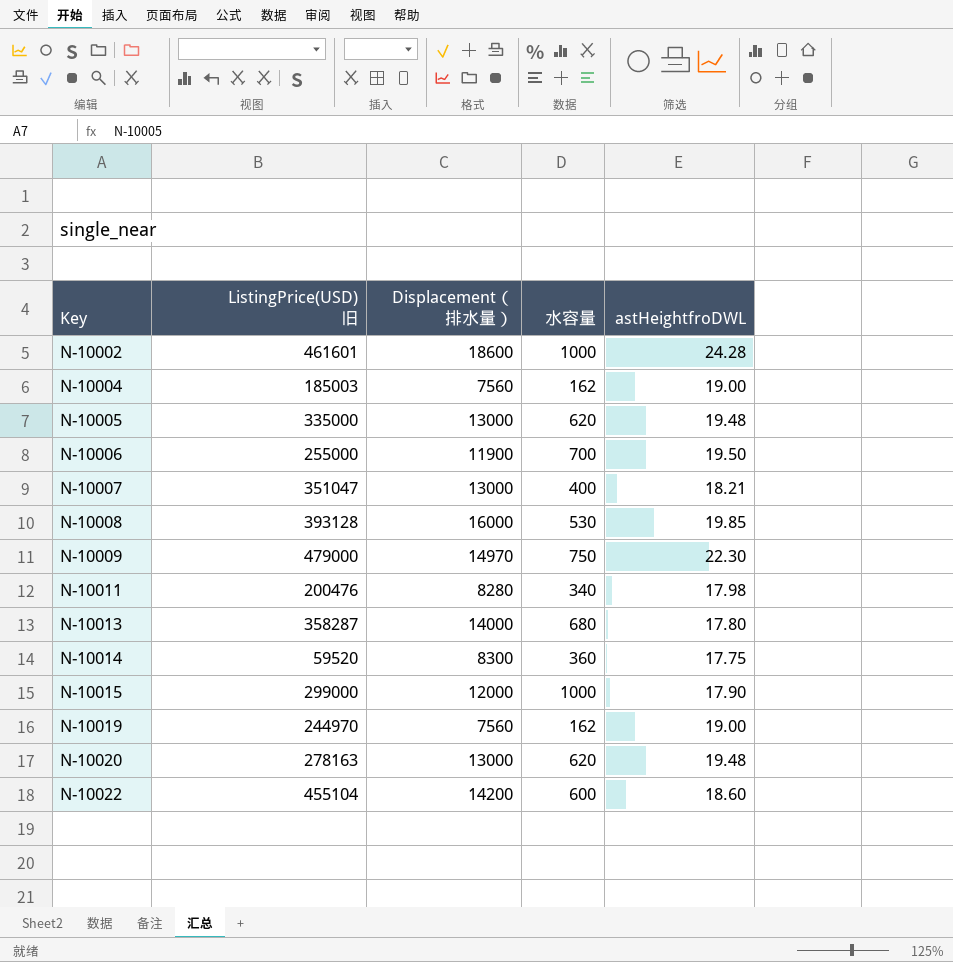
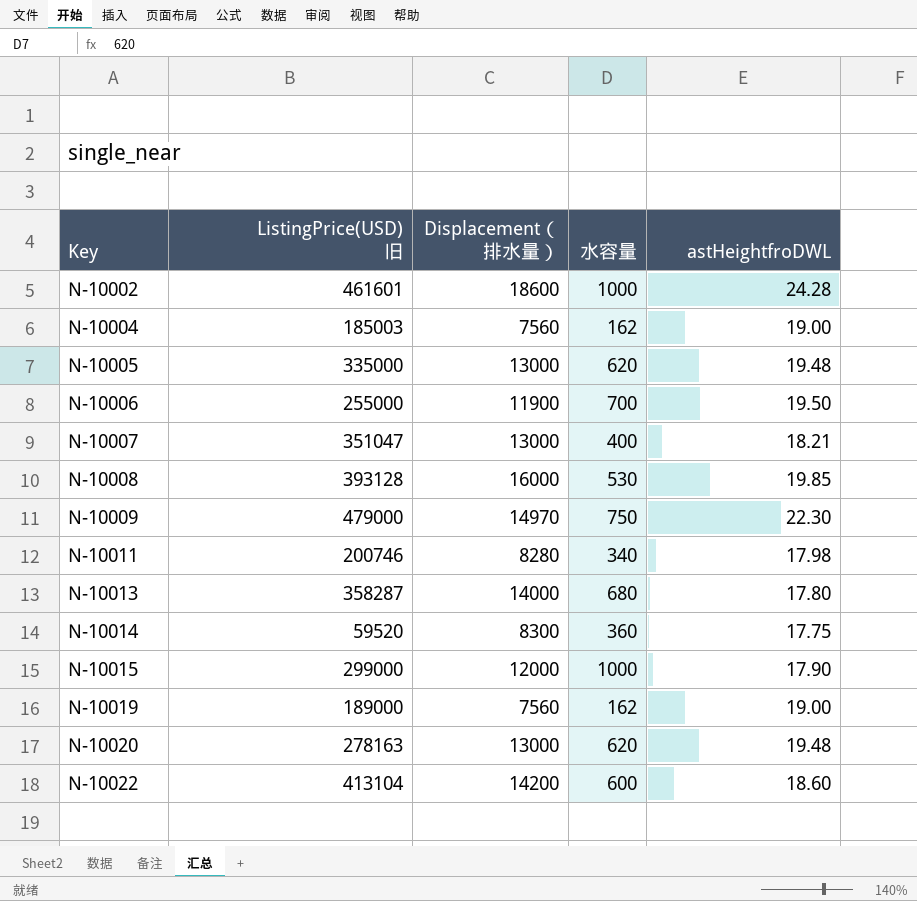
N-10011 | ListingPrice(USD) 旧: 200476 -> 200746
N-10019 | ListingPrice(USD) 旧: 244970 -> 189000
N-10022 | ListingPrice(USD) 旧: 455104 -> 413104

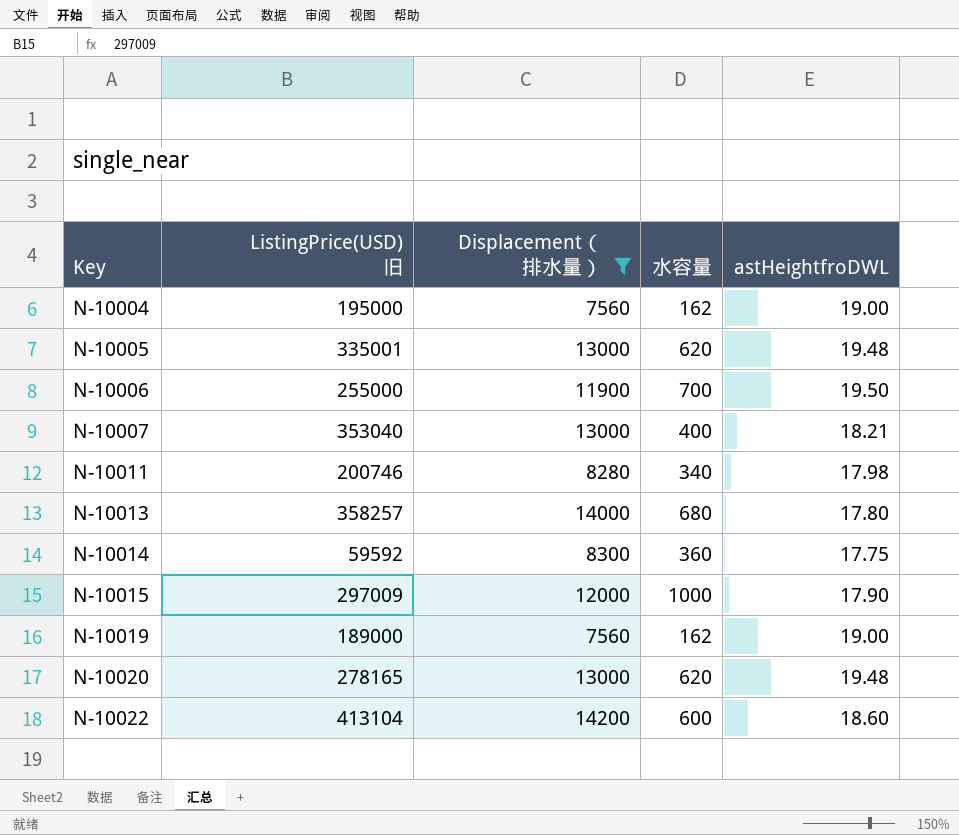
filter: none -> Displacement（排水量） <= 14200
N-10004 | ListingPrice(USD) 旧: 185003 -> 195000
N-10005 | ListingPrice(USD) 旧: 335000 -> 335001
N-10007 | ListingPrice(USD) 旧: 351047 -> 353040
N-10013 | ListingPrice(USD) 旧: 358287 -> 358257
N-10014 | ListingPrice(USD) 旧: 59520 -> 59592
N-10015 | ListingPrice(USD) 旧: 299000 -> 297009
N-10020 | ListingPrice(USD) 旧: 278163 -> 278165

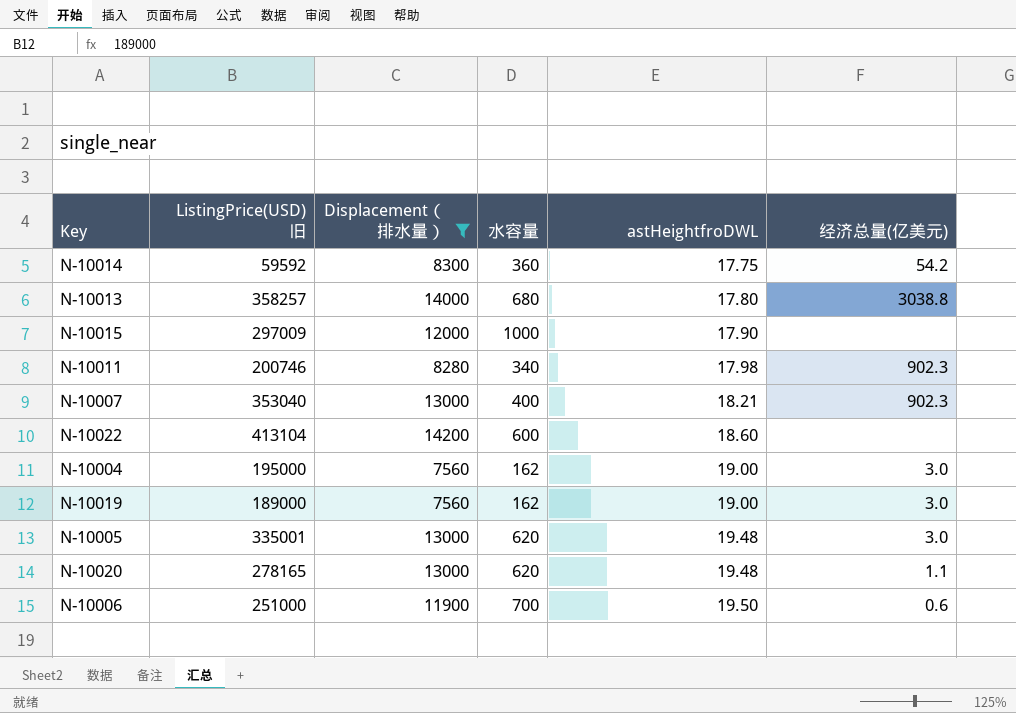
row order: Key ascending -> astHeightfroDWL ascending
column 经济总量(亿美元) | position: none -> 6
N-10006 | ListingPrice(USD) 旧: 255000 -> 251000

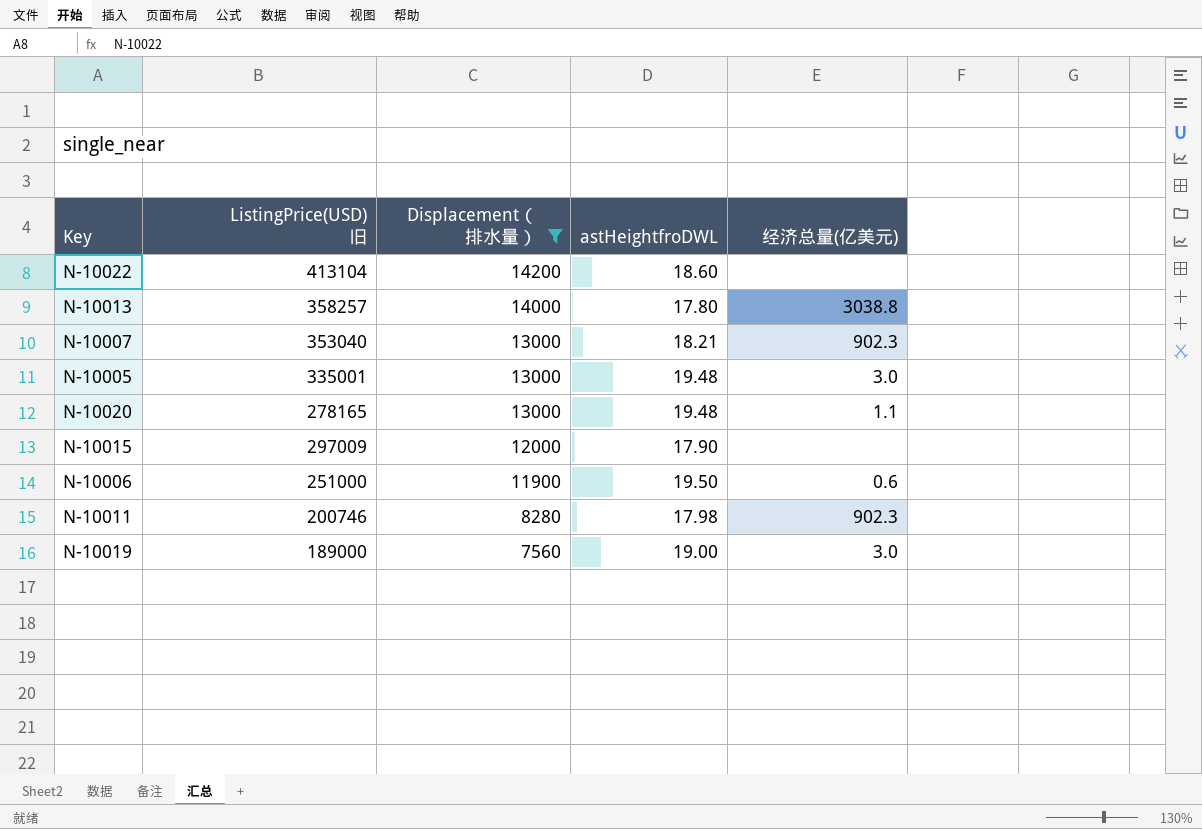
row order: astHeightfroDWL ascending -> Displacement（排水量） descending
column 水容量 | position: 4 -> none
row N-10014: 59592 | 8300 | 360 | 17.75 | 54.2 -> none
row N-10004: 195000 | 7560 | 162 | 19.00 | 3.0 -> none

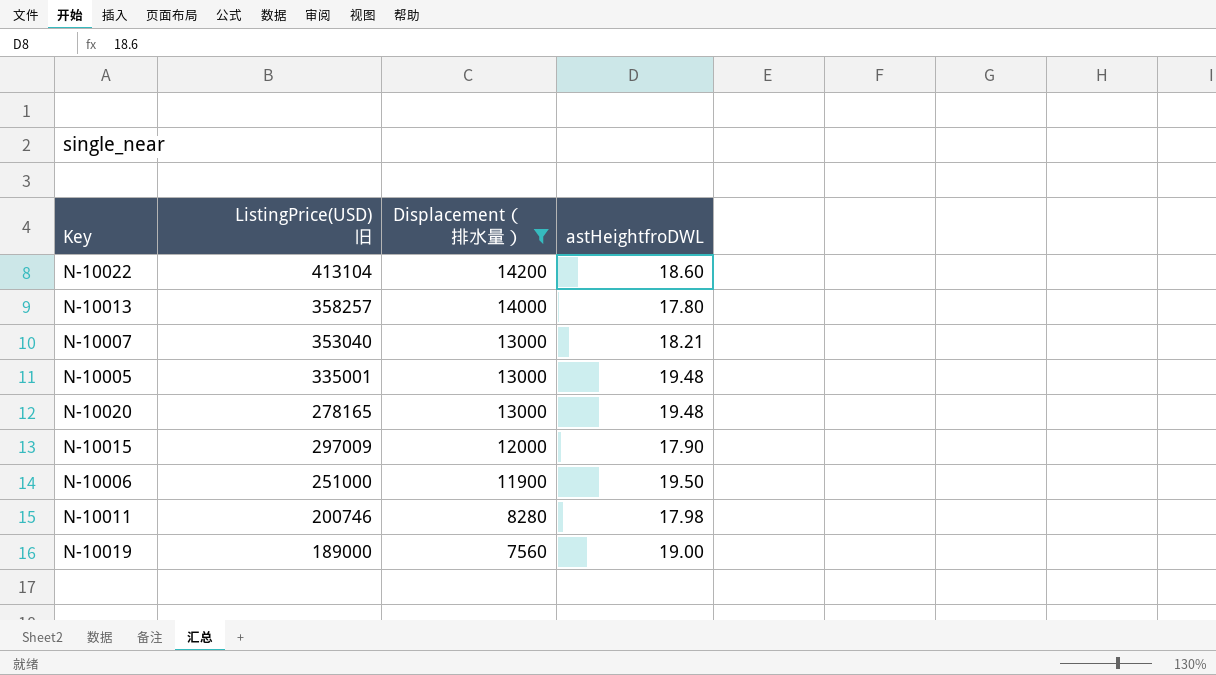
column 经济总量(亿美元) | position: 5 -> none

